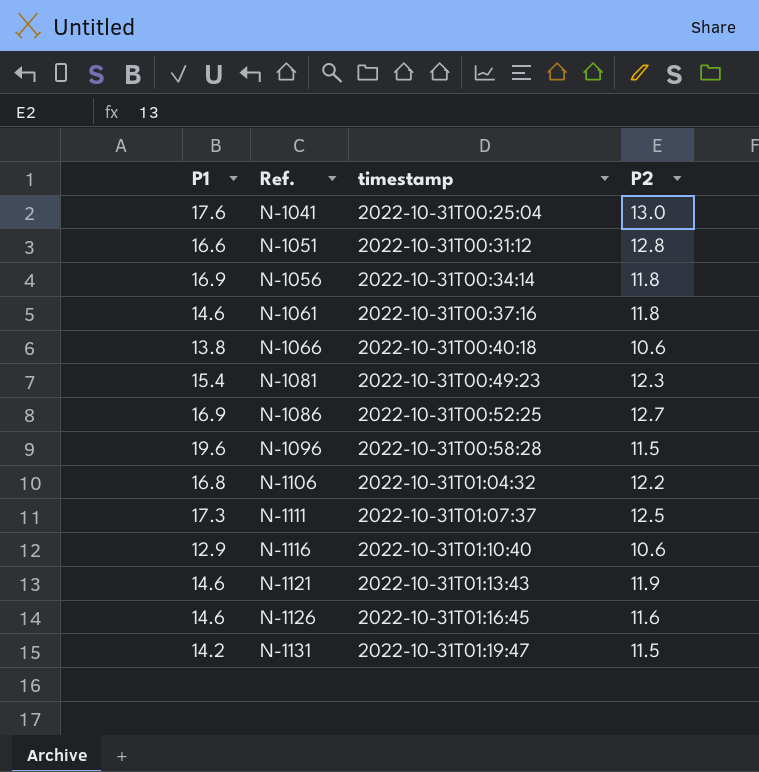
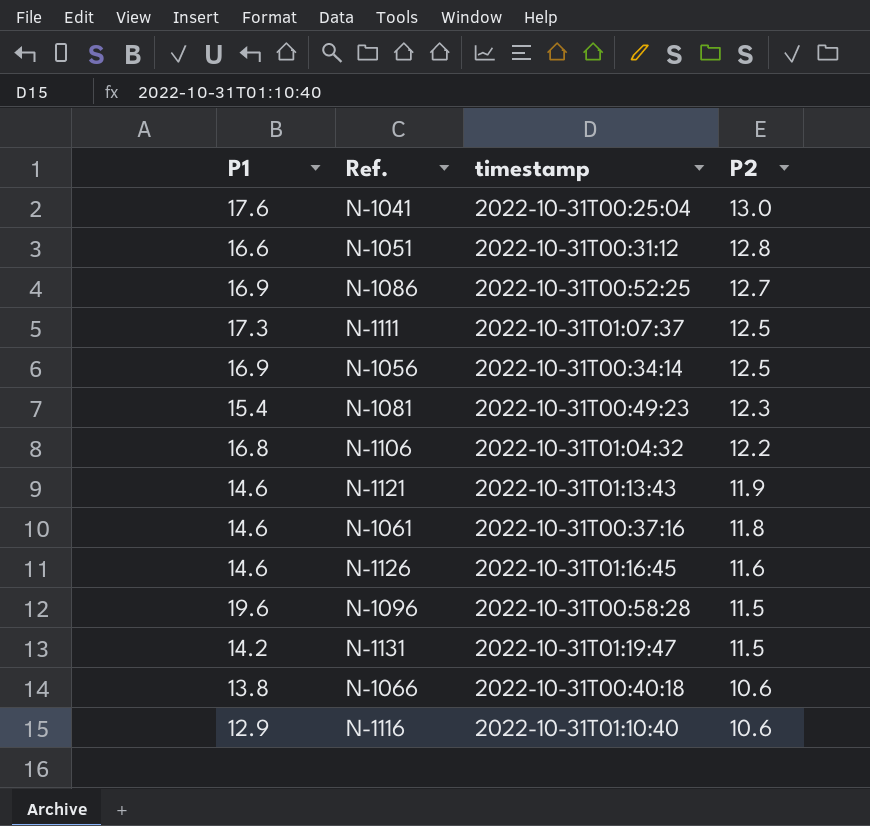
row order: Ref. ascending -> P2 descending
N-1056 | P2: 11.8 -> 12.5

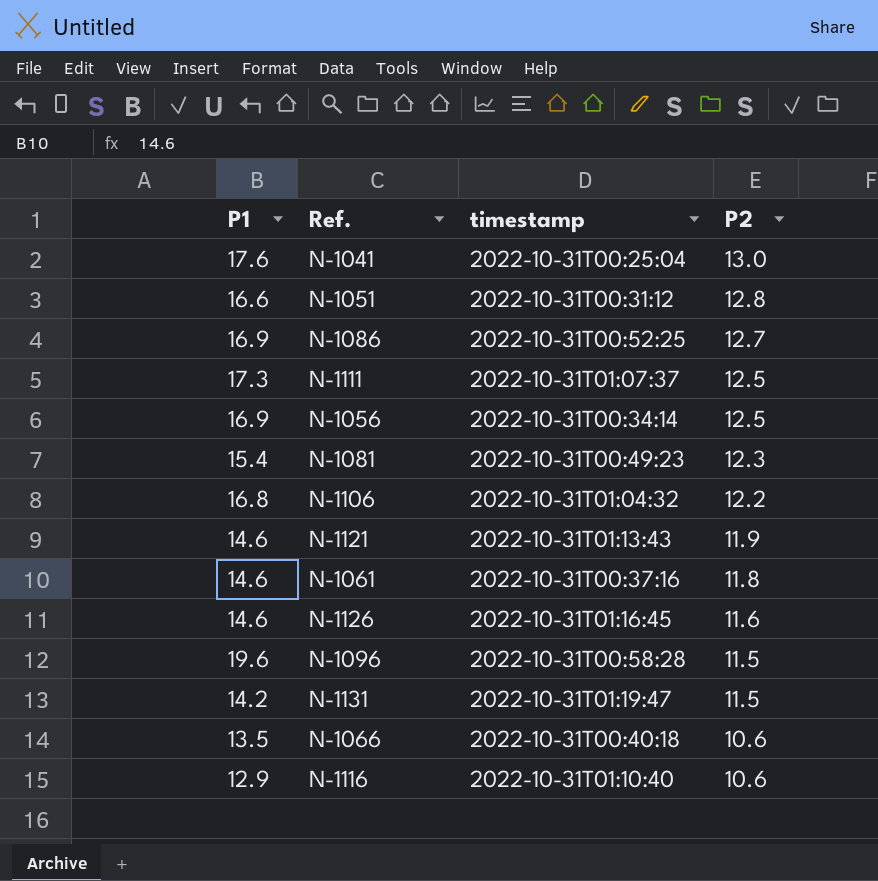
N-1066 | P1: 13.8 -> 13.5

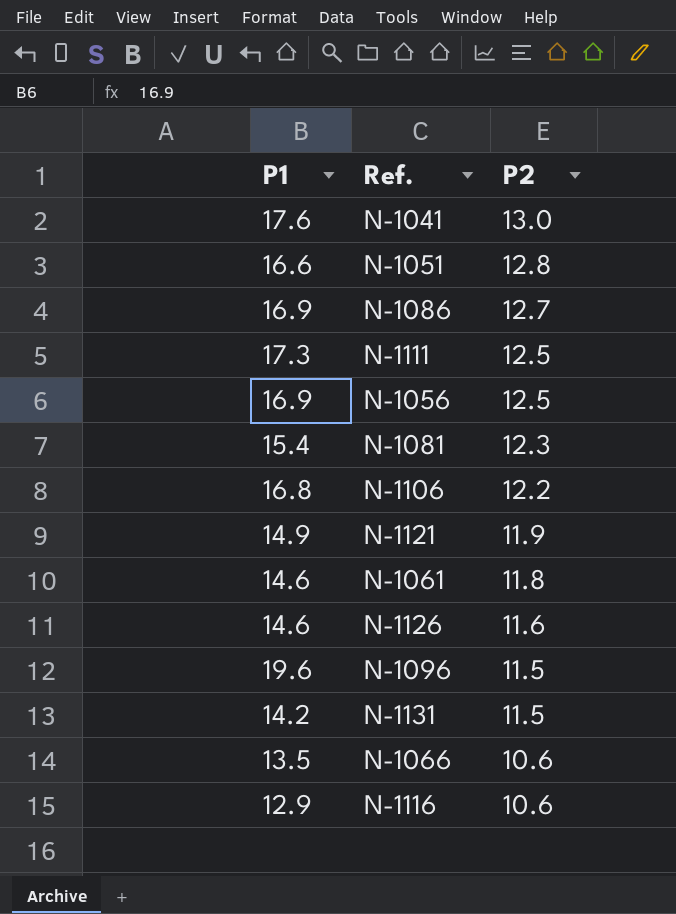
column timestamp | position: 3 -> none
N-1121 | P1: 14.6 -> 14.9

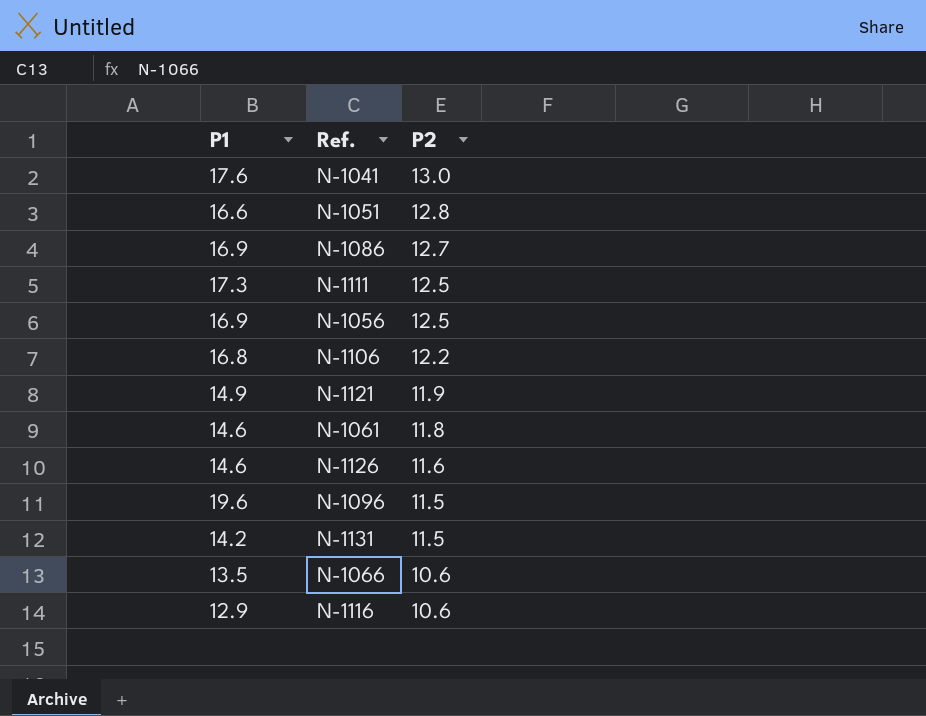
row N-1081: 15.4 | 12.3 -> none

